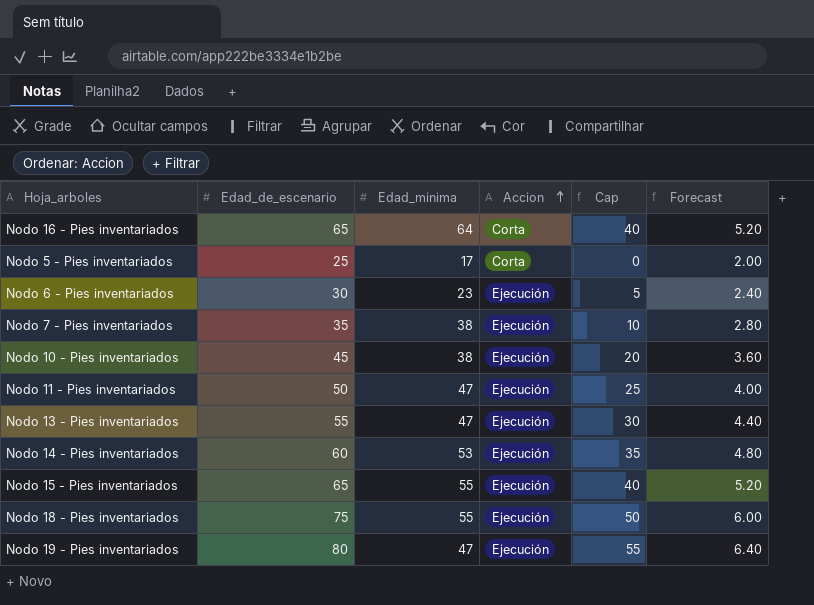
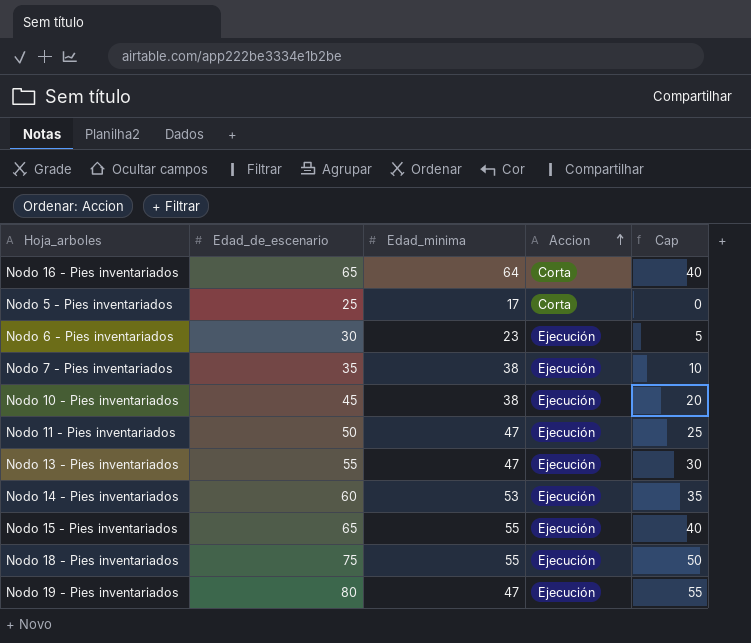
column Forecast | formula: [Edad_de_escenario] * 0.08 -> none

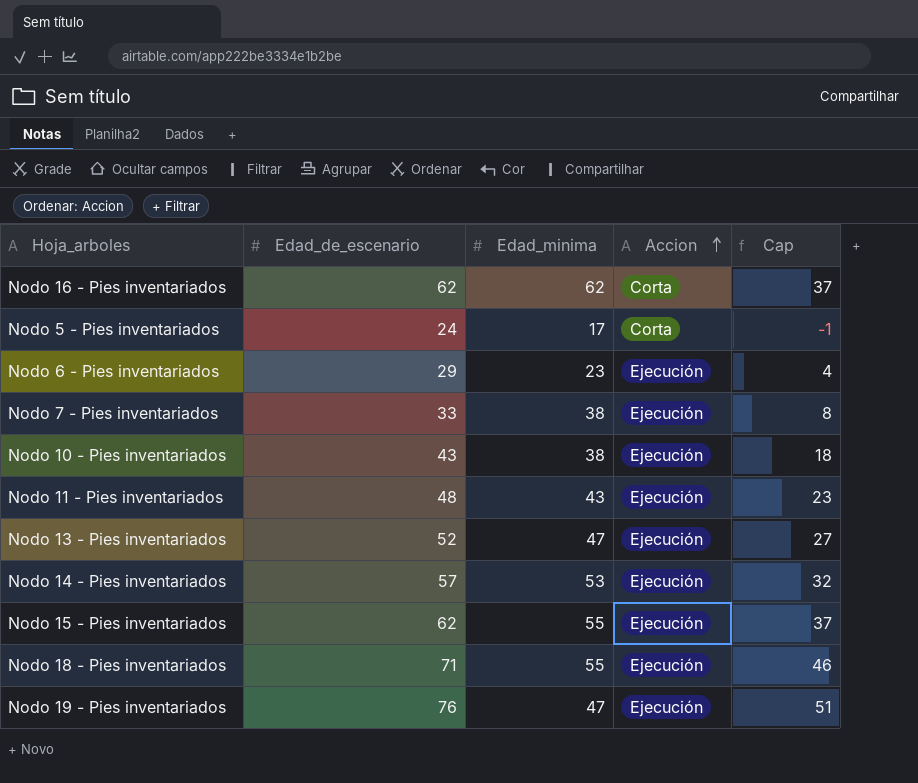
Nodo 16 - Pies inventariados | Edad_de_escenario: 65 -> 62
Nodo 16 - Pies inventariados | Edad_minima: 64 -> 62
Nodo 16 - Pies inventariados | Cap: 40 -> 37
Nodo 5 - Pies inventariados | Edad_de_escenario: 25 -> 24
Nodo 5 - Pies inventariados | Cap: 0 -> -1
Nodo 6 - Pies inventariados | Edad_de_escenario: 30 -> 29
Nodo 6 - Pies inventariados | Cap: 5 -> 4
Nodo 7 - Pies inventariados | Edad_de_escenario: 35 -> 33
Nodo 7 - Pies inventariados | Cap: 10 -> 8
Nodo 10 - Pies inventariados | Edad_de_escenario: 45 -> 43
Nodo 10 - Pies inventariados | Cap: 20 -> 18
Nodo 11 - Pies inventariados | Edad_de_escenario: 50 -> 48
Nodo 11 - Pies inventariados | Edad_minima: 47 -> 43
Nodo 11 - Pies inventariados | Cap: 25 -> 23
Nodo 13 - Pies inventariados | Edad_de_escenario: 55 -> 52
Nodo 13 - Pies inventariados | Cap: 30 -> 27
Nodo 14 - Pies inventariados | Edad_de_escenario: 60 -> 57
Nodo 14 - Pies inventariados | Cap: 35 -> 32
Nodo 15 - Pies inventariados | Edad_de_escenario: 65 -> 62
Nodo 15 - Pies inventariados | Cap: 40 -> 37
Nodo 18 - Pies inventariados | Edad_de_escenario: 75 -> 71
Nodo 18 - Pies inventariados | Cap: 50 -> 46
Nodo 19 - Pies inventariados | Edad_de_escenario: 80 -> 76
Nodo 19 - Pies inventariados | Cap: 55 -> 51

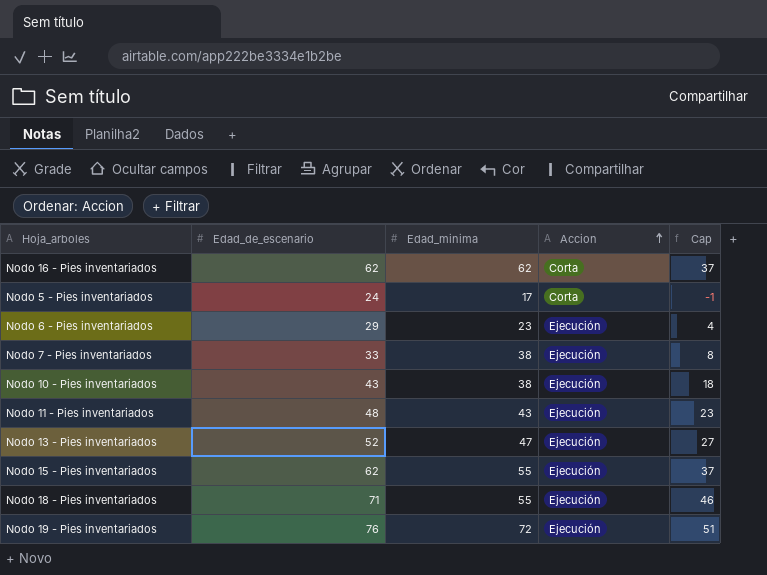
row Nodo 14 - Pies inventariados: 57 | 53 | Ejecución | 32 -> none
Nodo 19 - Pies inventariados | Edad_minima: 47 -> 72

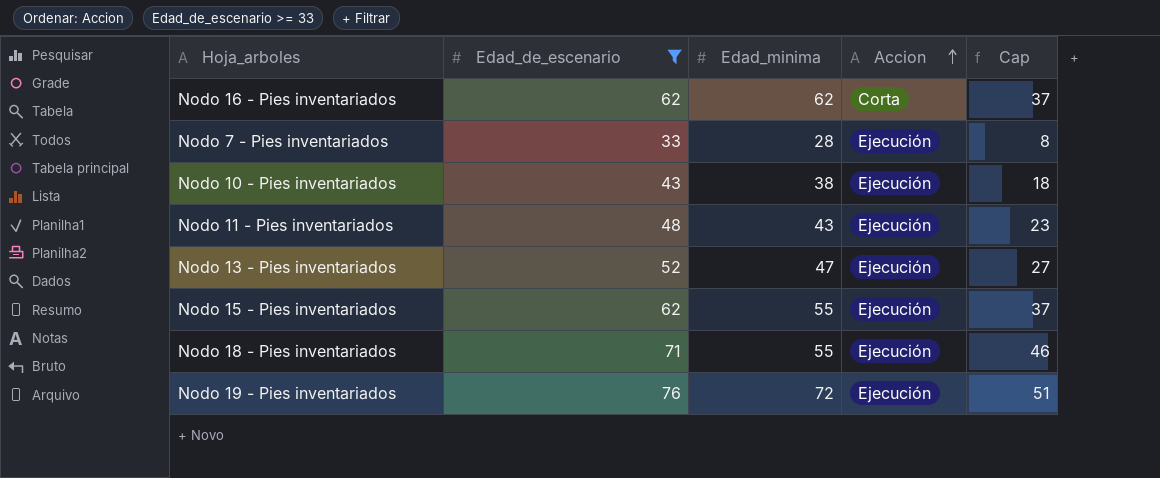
filter: none -> Edad_de_escenario >= 33
Nodo 7 - Pies inventariados | Edad_minima: 38 -> 28

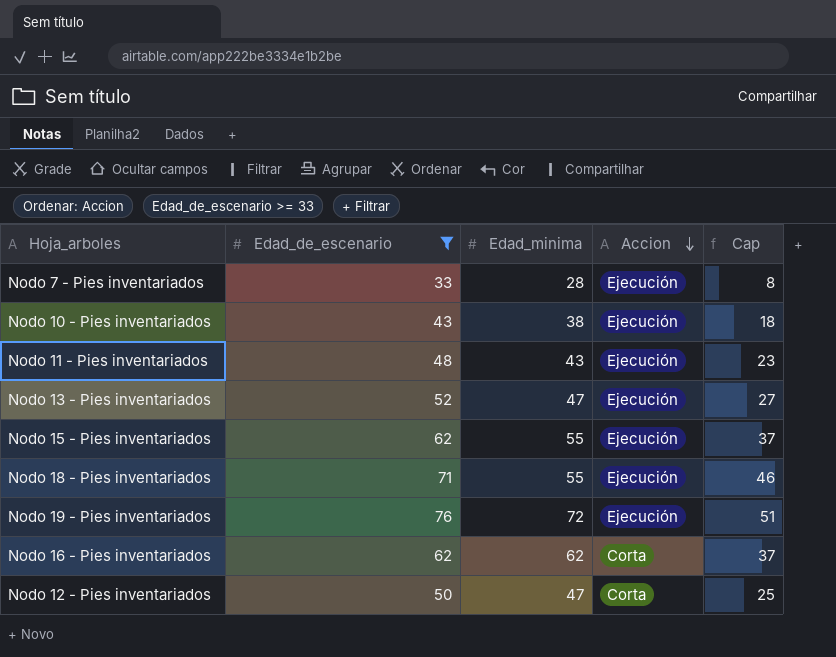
row order: Accion ascending -> Accion descending
row Nodo 12 - Pies inventariados: none -> 50 | 47 | Corta | 25

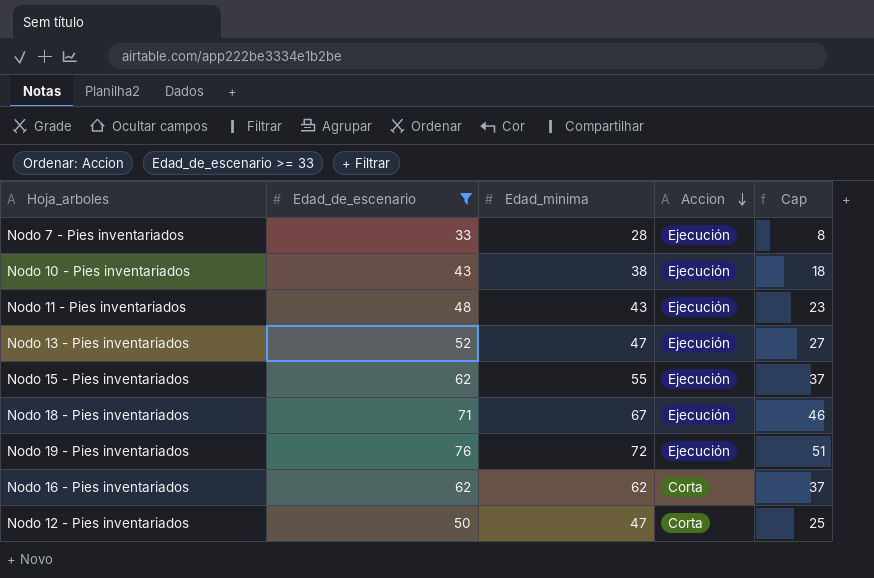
Nodo 18 - Pies inventariados | Edad_minima: 55 -> 67

